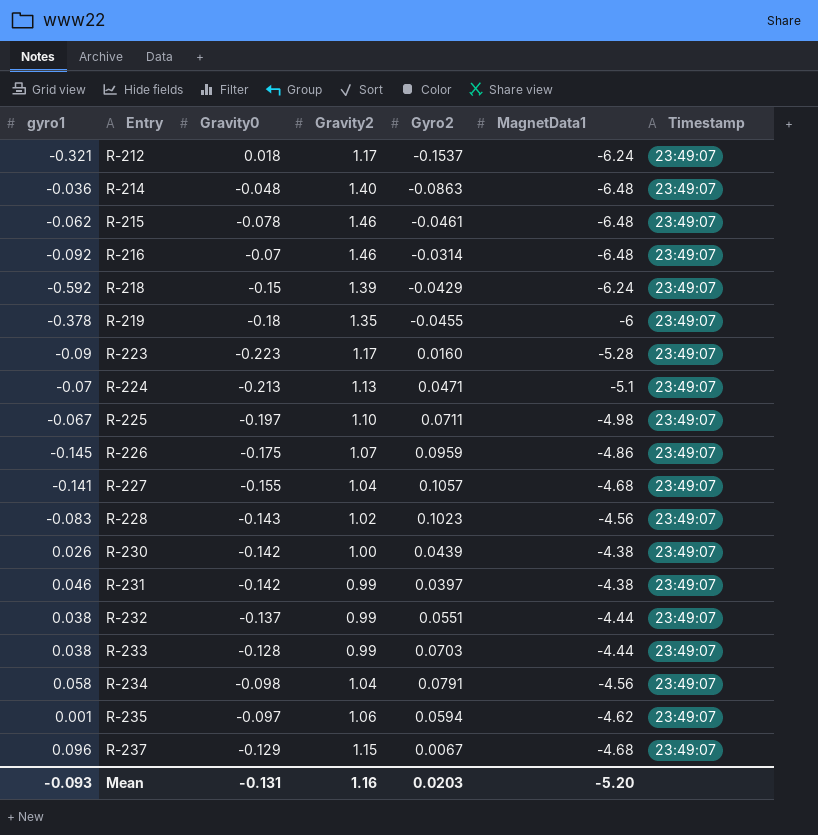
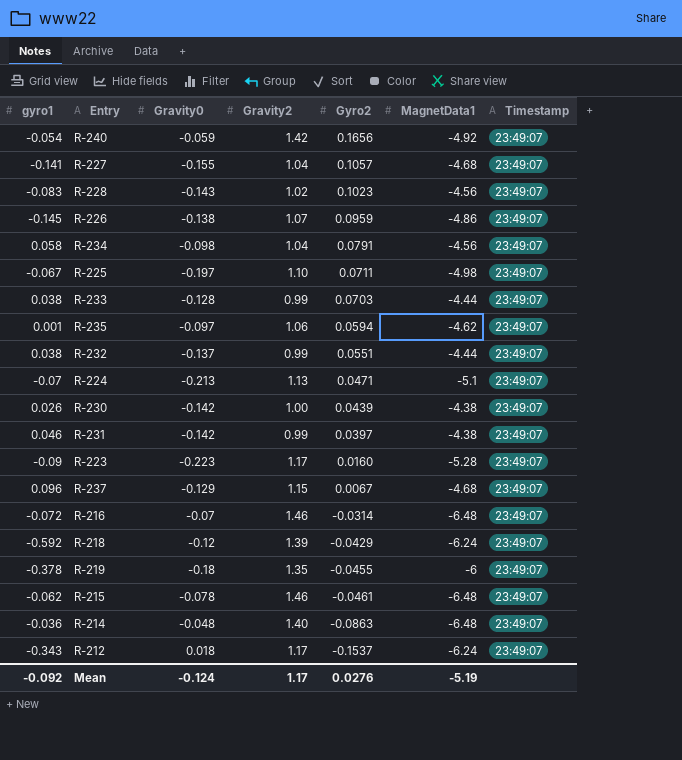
row order: Entry ascending -> Gyro2 descending
row R-240: none -> -0.054 | -0.059 | 1.42 | 0.1656 | -4.92 | 23:49:07
R-226 | Gravity0: -0.175 -> -0.138
R-216 | gyro1: -0.092 -> -0.072
R-218 | Gravity0: -0.15 -> -0.12
R-212 | gyro1: -0.321 -> -0.343
Mean | gyro1: -0.093 -> -0.092
Mean | Gravity0: -0.131 -> -0.124
Mean | Gravity2: 1.16 -> 1.17
Mean | Gyro2: 0.0203 -> 0.0276
Mean | MagnetData1: -5.20 -> -5.19

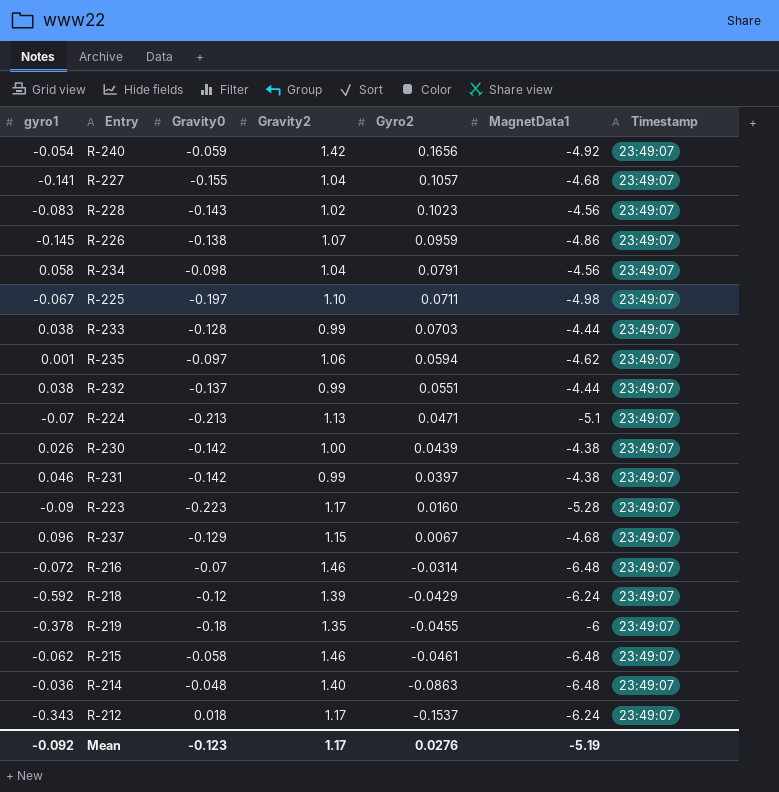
R-215 | Gravity0: -0.078 -> -0.058
Mean | Gravity0: -0.124 -> -0.123

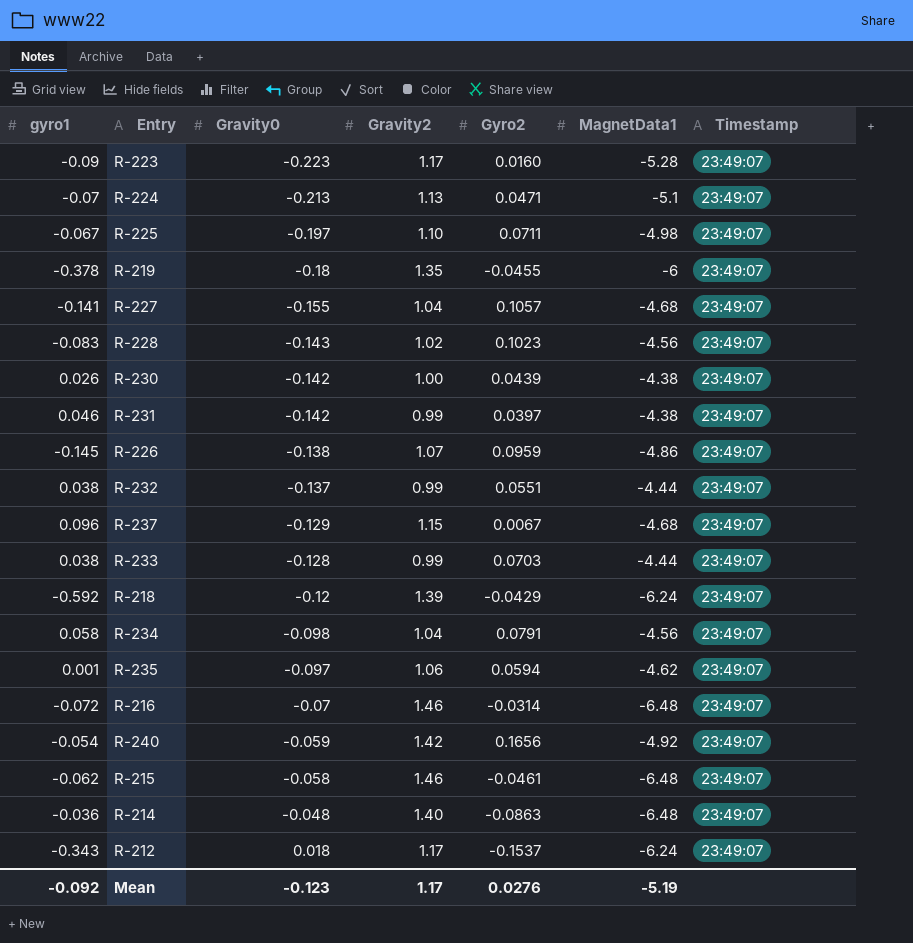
row order: Gyro2 descending -> Gravity0 ascending

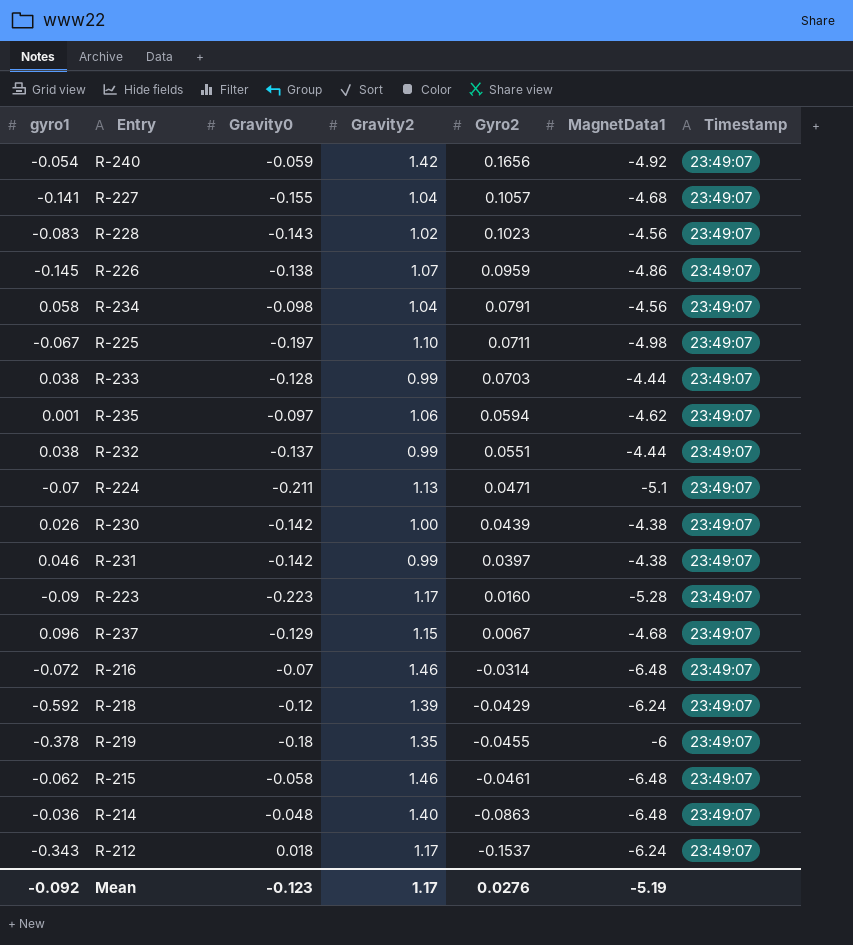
row order: Gravity0 ascending -> Gyro2 descending
R-224 | Gravity0: -0.213 -> -0.211

